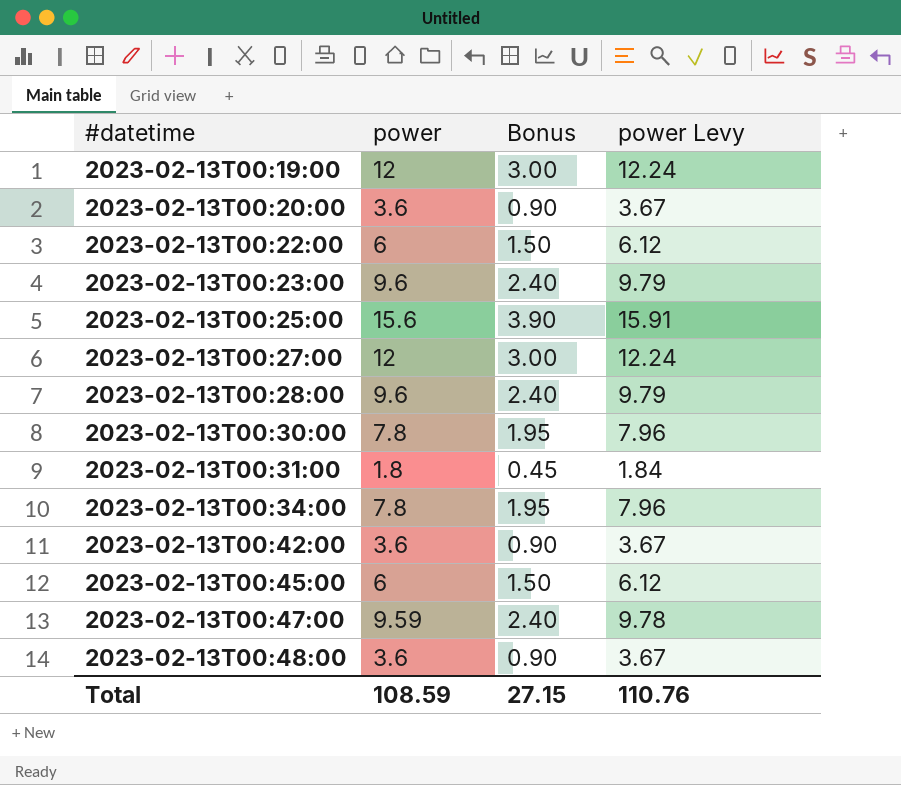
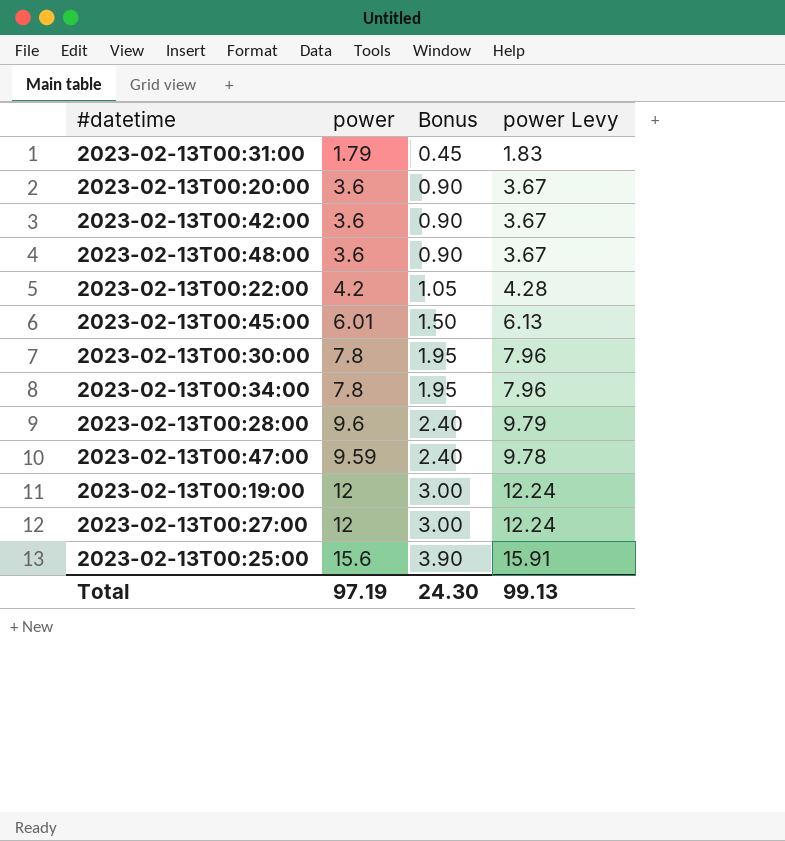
row order: #datetime ascending -> Bonus ascending
row 2023-02-13T00:23:00: 9.6 | 2.40 | 9.79 -> none
2023-02-13T00:31:00 | power: 1.8 -> 1.79
2023-02-13T00:31:00 | power Levy: 1.84 -> 1.83
2023-02-13T00:22:00 | power: 6 -> 4.2
2023-02-13T00:22:00 | Bonus: 1.50 -> 1.05
2023-02-13T00:22:00 | power Levy: 6.12 -> 4.28
2023-02-13T00:45:00 | power: 6 -> 6.01
2023-02-13T00:45:00 | power Levy: 6.12 -> 6.13
Total | power: 108.59 -> 97.19
Total | Bonus: 27.15 -> 24.30
Total | power Levy: 110.76 -> 99.13

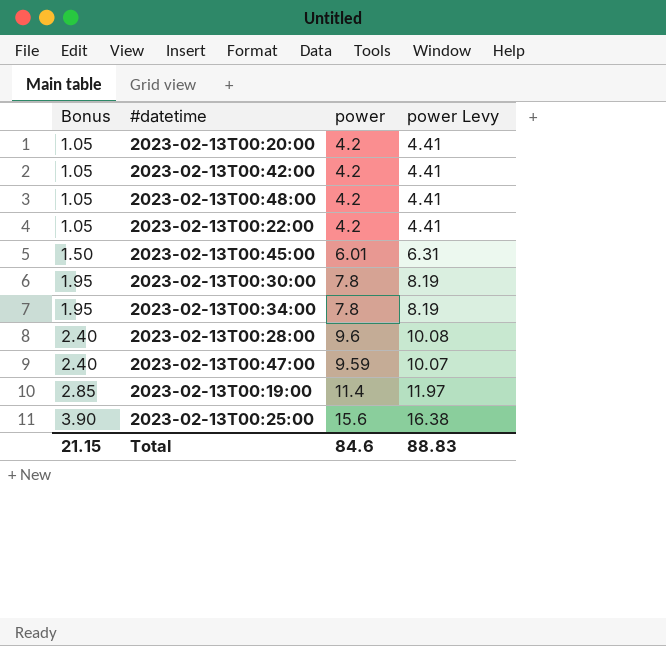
column Bonus | position: 3 -> 1
column power Levy | formula: [power] * 1.02 -> [power] * 1.05
row 2023-02-13T00:31:00: 1.79 | 0.45 | 1.83 -> none
row 2023-02-13T00:27:00: 12 | 3.00 | 12.24 -> none
2023-02-13T00:20:00 | Bonus: 0.90 -> 1.05
2023-02-13T00:20:00 | power: 3.6 -> 4.2
2023-02-13T00:42:00 | Bonus: 0.90 -> 1.05
2023-02-13T00:42:00 | power: 3.6 -> 4.2
2023-02-13T00:48:00 | Bonus: 0.90 -> 1.05
2023-02-13T00:48:00 | power: 3.6 -> 4.2
2023-02-13T00:19:00 | Bonus: 3.00 -> 2.85
2023-02-13T00:19:00 | power: 12 -> 11.4
Total | Bonus: 24.30 -> 21.15
Total | power: 97.19 -> 84.6
Total | power Levy: 99.13 -> 88.83

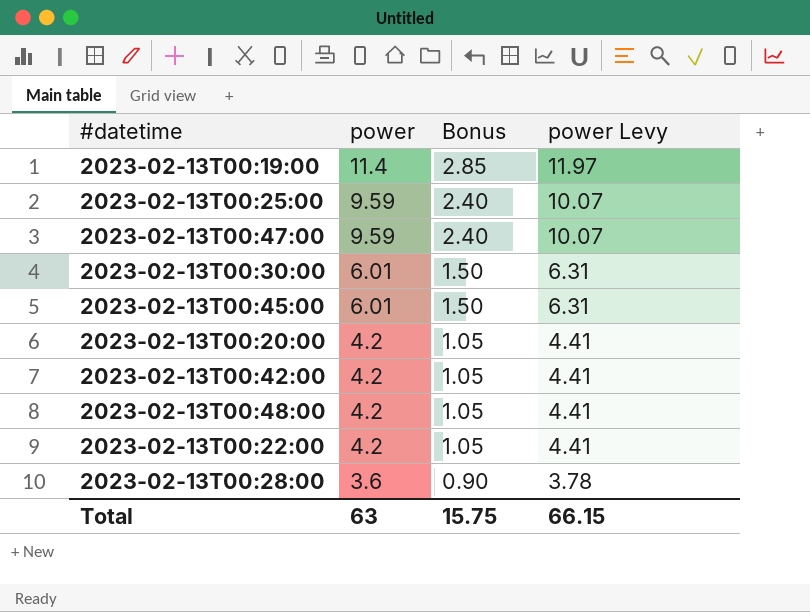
row order: Bonus ascending -> power descending
column Bonus | position: 1 -> 3
row 2023-02-13T00:34:00: 1.95 | 7.8 | 8.19 -> none
2023-02-13T00:25:00 | power: 15.6 -> 9.59
2023-02-13T00:25:00 | Bonus: 3.90 -> 2.40
2023-02-13T00:25:00 | power Levy: 16.38 -> 10.07
2023-02-13T00:30:00 | power: 7.8 -> 6.01
2023-02-13T00:30:00 | Bonus: 1.95 -> 1.50
2023-02-13T00:30:00 | power Levy: 8.19 -> 6.31
2023-02-13T00:28:00 | power: 9.6 -> 3.6
2023-02-13T00:28:00 | Bonus: 2.40 -> 0.90
2023-02-13T00:28:00 | power Levy: 10.08 -> 3.78
Total | power: 84.6 -> 63
Total | Bonus: 21.15 -> 15.75
Total | power Levy: 88.83 -> 66.15

